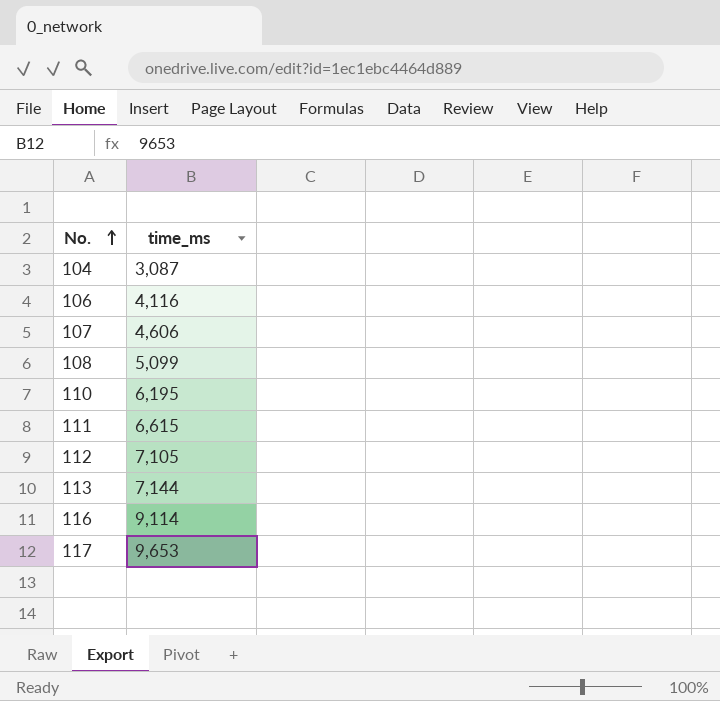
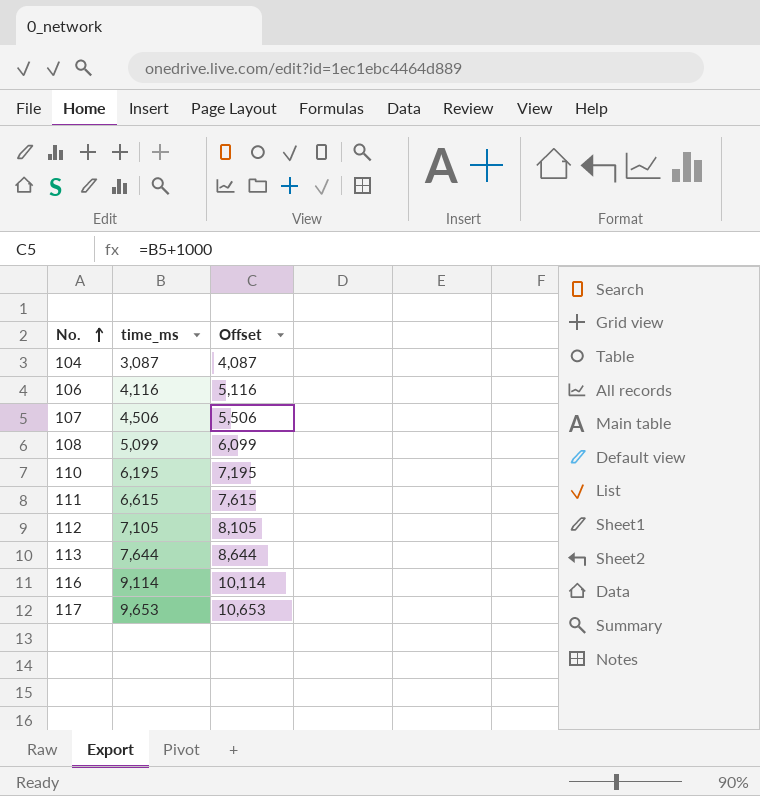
column Offset | formula: none -> [time_ms] + 1000
107 | time_ms: 4,606 -> 4,506
113 | time_ms: 7,144 -> 7,644

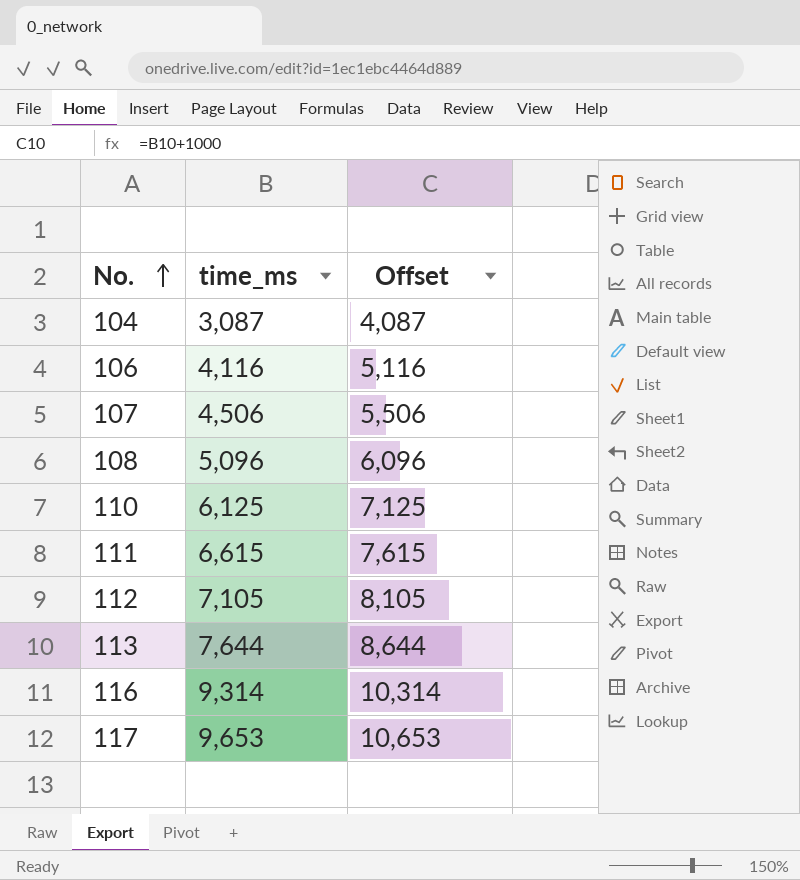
108 | time_ms: 5,099 -> 5,096
108 | Offset: 6,099 -> 6,096
110 | time_ms: 6,195 -> 6,125
110 | Offset: 7,195 -> 7,125
116 | time_ms: 9,114 -> 9,314
116 | Offset: 10,114 -> 10,314

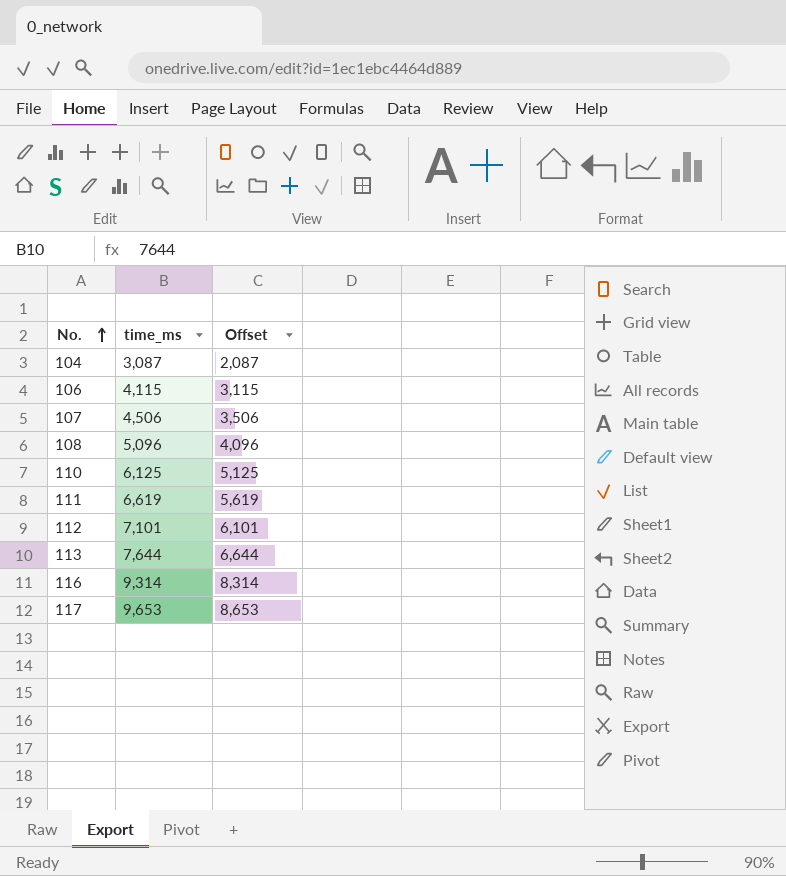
column Offset | formula: [time_ms] + 1000 -> [time_ms] - 1000
106 | time_ms: 4,116 -> 4,115
111 | time_ms: 6,615 -> 6,619
112 | time_ms: 7,105 -> 7,101

